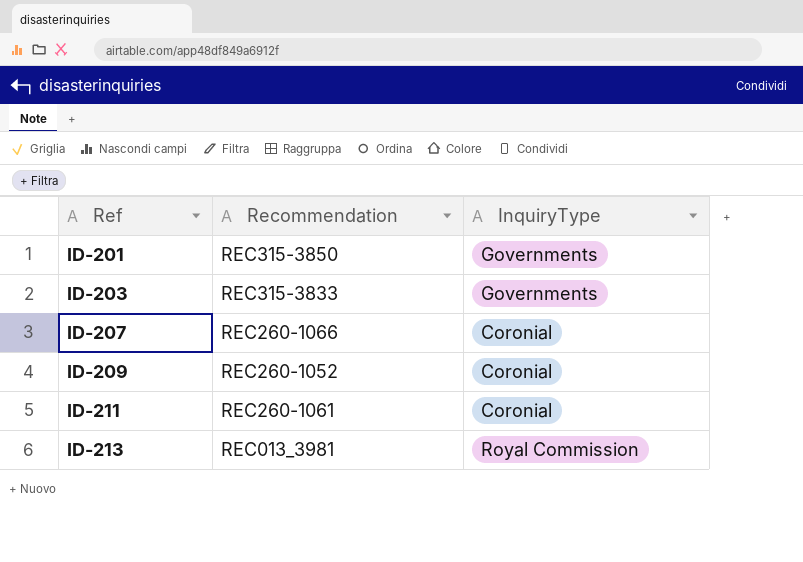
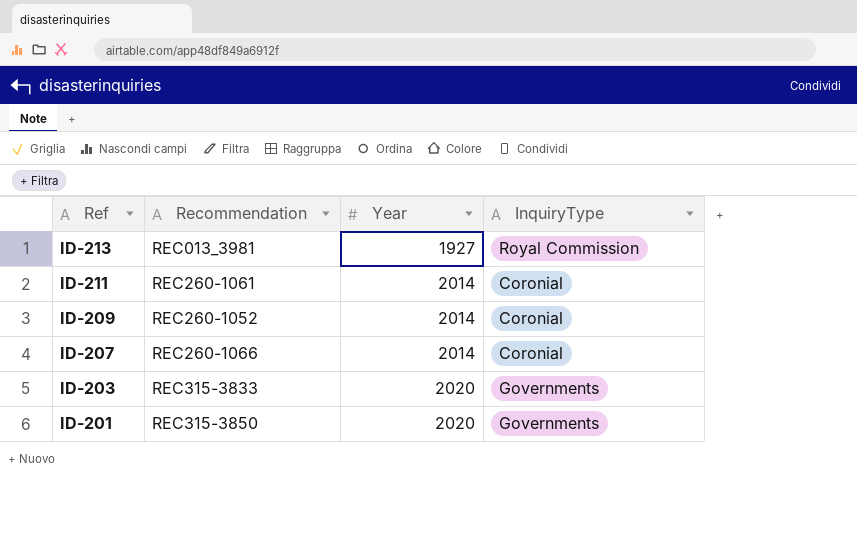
row order: Ref ascending -> Ref descending
column Year | position: none -> 3

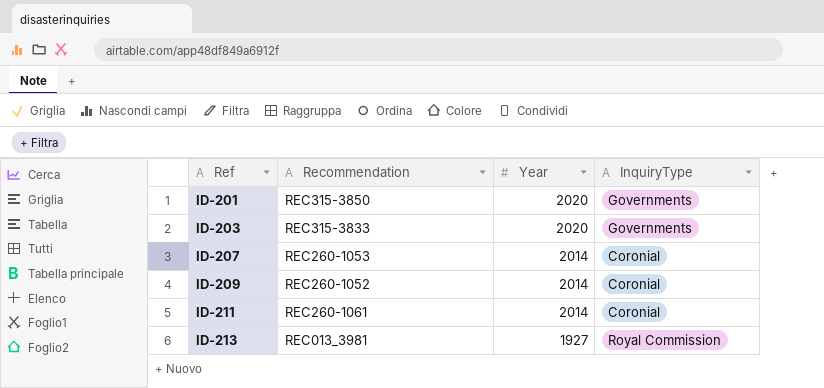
row order: Ref descending -> Ref ascending
ID-207 | Recommendation: REC260-1066 -> REC260-1053

